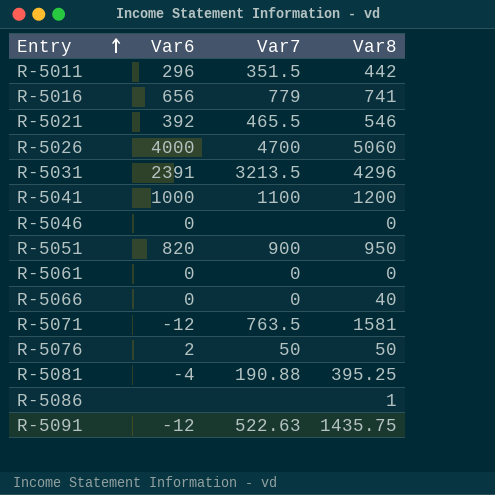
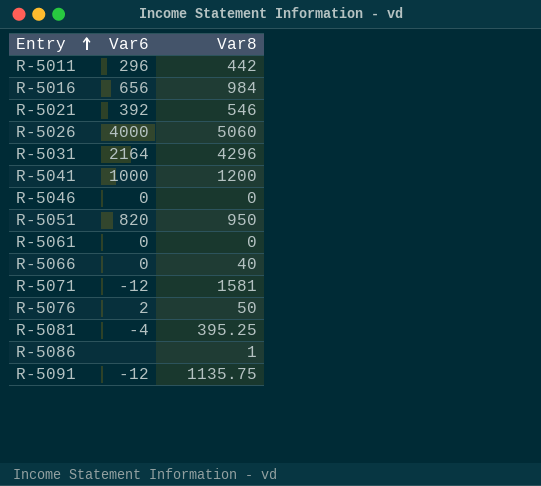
column Var7 | position: 3 -> none
R-5016 | Var8: 741 -> 984
R-5031 | Var6: 2391 -> 2164
R-5091 | Var8: 1435.75 -> 1135.75

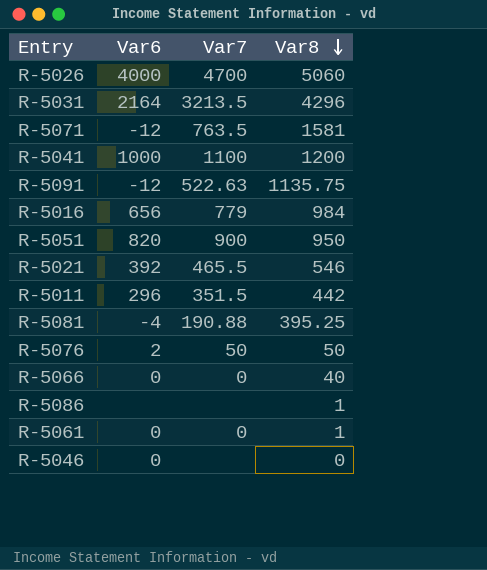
row order: Entry ascending -> Var8 descending
column Var7 | position: none -> 3
R-5061 | Var8: 0 -> 1

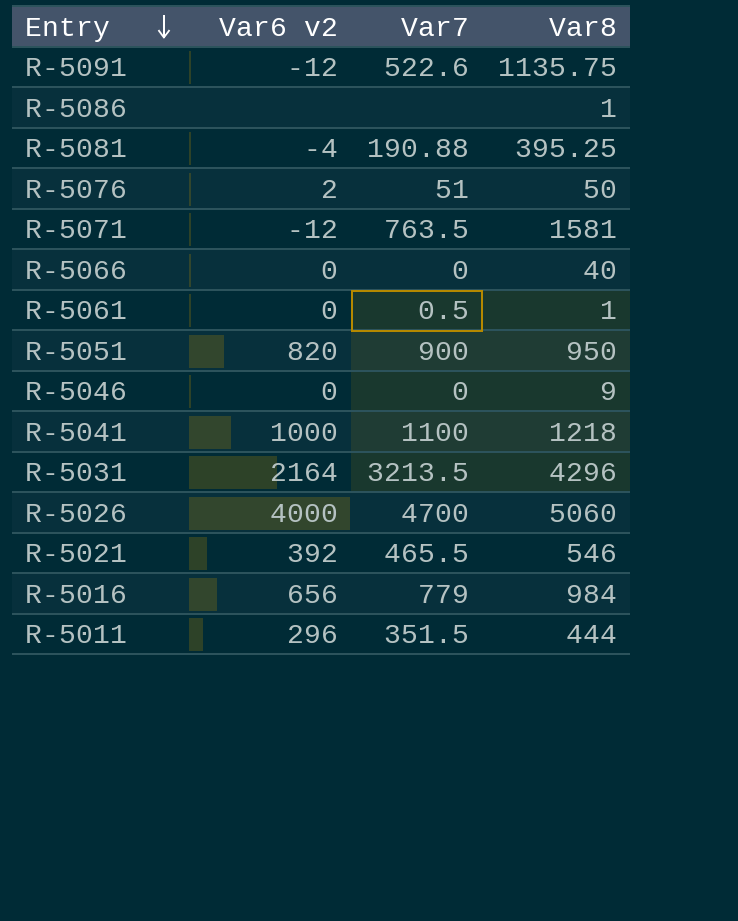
row order: Var8 descending -> Entry descending
column name: Var6 -> Var6 v2
R-5091 | Var7: 522.63 -> 522.6
R-5076 | Var7: 50 -> 51
R-5061 | Var7: 0 -> 0.5
R-5046 | Var7: none -> 0
R-5046 | Var8: 0 -> 9
R-5041 | Var8: 1200 -> 1218
R-5011 | Var8: 442 -> 444

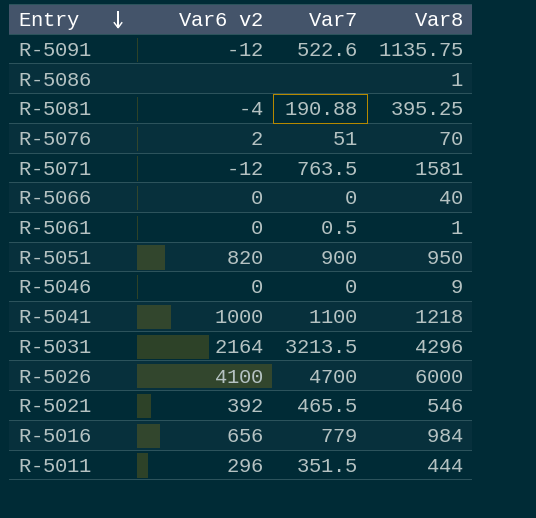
R-5076 | Var8: 50 -> 70
R-5026 | Var6 v2: 4000 -> 4100
R-5026 | Var8: 5060 -> 6000

